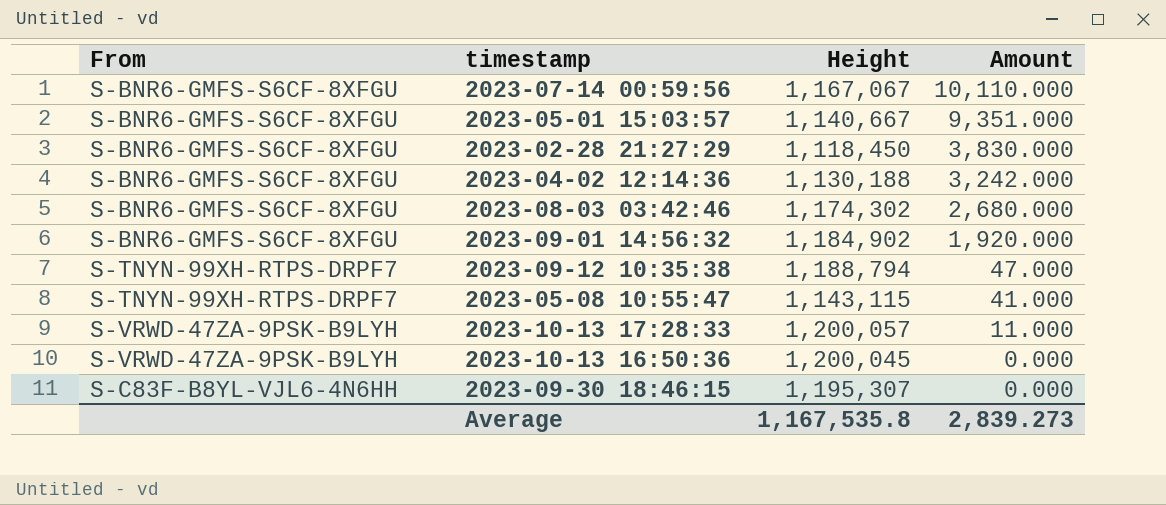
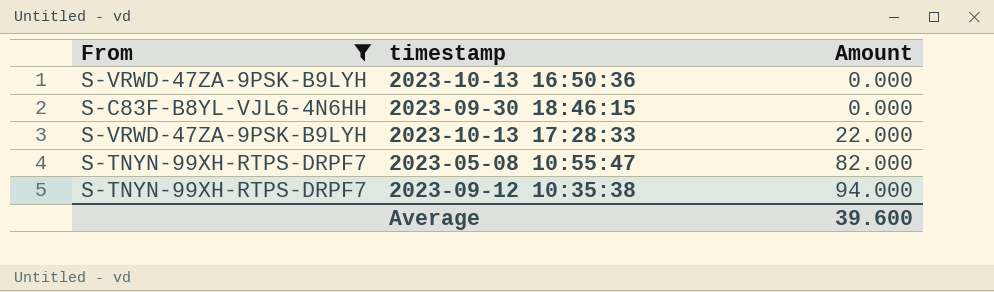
filter: none -> From != S-BNR6-GMFS-S6CF-8XFGU
row order: Amount descending -> Amount ascending
column Height | position: 3 -> none
2023-10-13 17:28:33 | Amount: 11.000 -> 22.000
2023-05-08 10:55:47 | Amount: 41.000 -> 82.000
2023-09-12 10:35:38 | Amount: 47.000 -> 94.000
Average | Amount: 2,839.273 -> 39.600

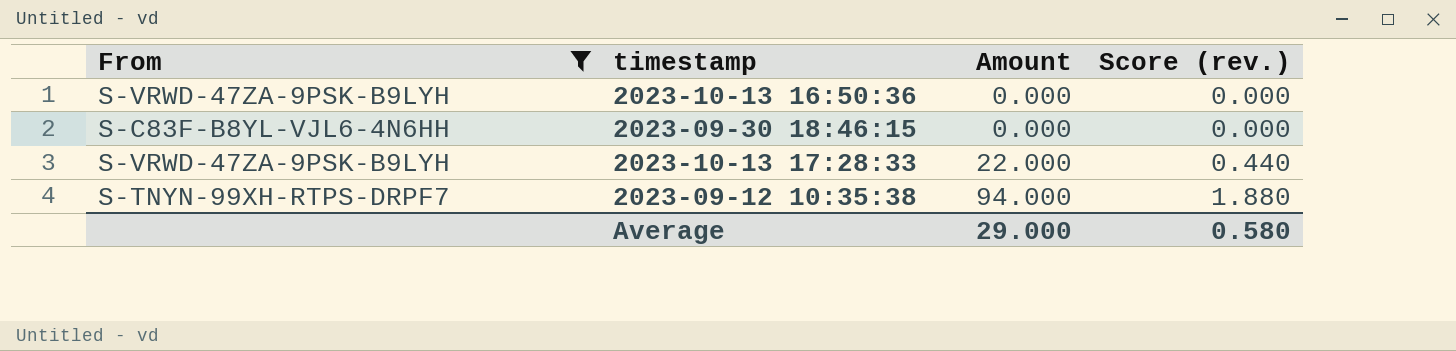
column Score (rev.) | formula: none -> [Amount] * 0.02
row 2023-05-08 10:55:47: S-TNYN-99XH-RTPS-DRPF7 | 82.000 -> none
Average | Amount: 39.600 -> 29.000

